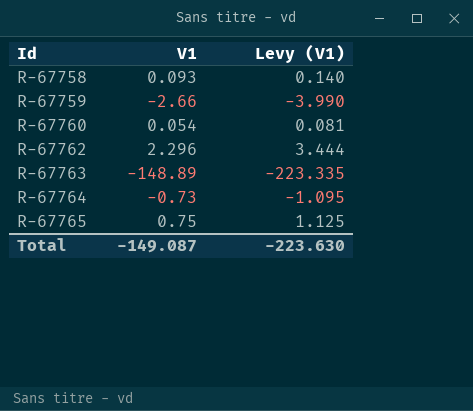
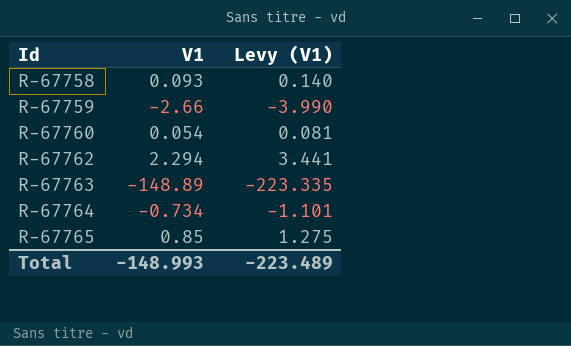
R-67762 | V1: 2.296 -> 2.294
R-67762 | Levy (V1): 3.444 -> 3.441
R-67764 | V1: -0.73 -> -0.734
R-67764 | Levy (V1): -1.095 -> -1.101
R-67765 | V1: 0.75 -> 0.85
R-67765 | Levy (V1): 1.125 -> 1.275
Total | V1: -149.087 -> -148.993
Total | Levy (V1): -223.630 -> -223.489

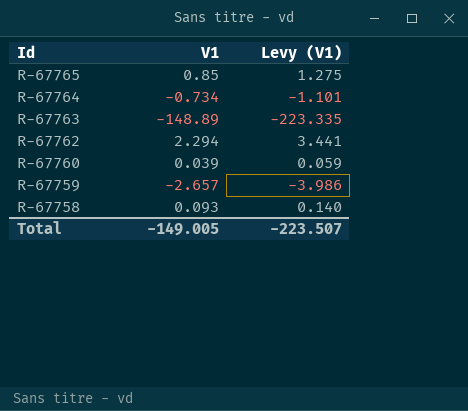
row order: Id ascending -> Id descending
R-67760 | V1: 0.054 -> 0.039
R-67760 | Levy (V1): 0.081 -> 0.059
R-67759 | V1: -2.66 -> -2.657
R-67759 | Levy (V1): -3.990 -> -3.986
Total | V1: -148.993 -> -149.005
Total | Levy (V1): -223.489 -> -223.507

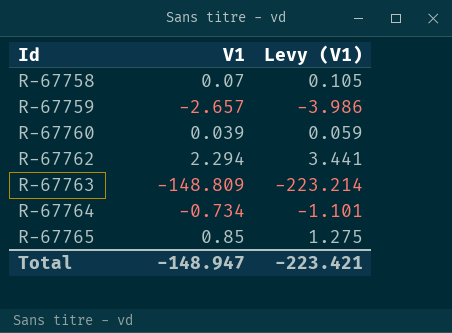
row order: Id descending -> Id ascending
R-67758 | V1: 0.093 -> 0.07
R-67758 | Levy (V1): 0.140 -> 0.105
R-67763 | V1: -148.89 -> -148.809
R-67763 | Levy (V1): -223.335 -> -223.214
Total | V1: -149.005 -> -148.947
Total | Levy (V1): -223.507 -> -223.421

